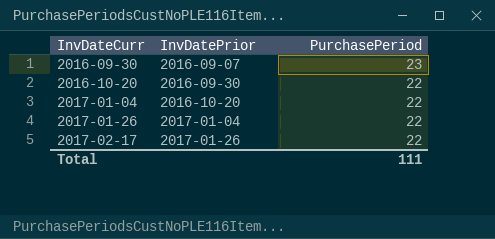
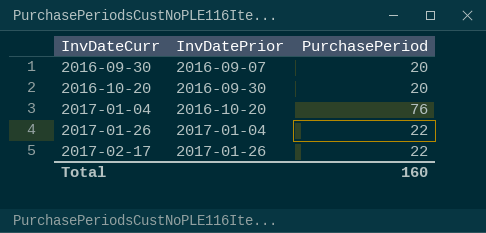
2016-09-30 | PurchasePeriod: 23 -> 20
2016-10-20 | PurchasePeriod: 22 -> 20
2017-01-04 | PurchasePeriod: 22 -> 76
Total | PurchasePeriod: 111 -> 160

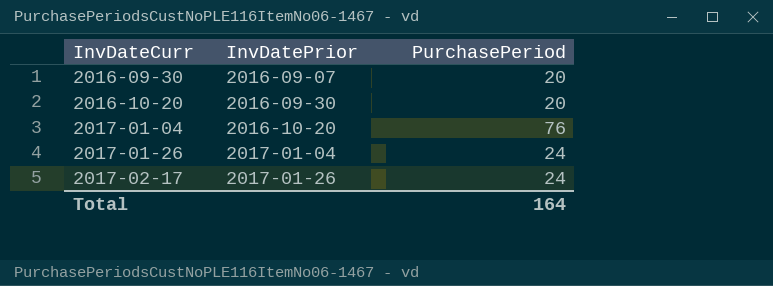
2017-01-26 | PurchasePeriod: 22 -> 24
2017-02-17 | PurchasePeriod: 22 -> 24
Total | PurchasePeriod: 160 -> 164

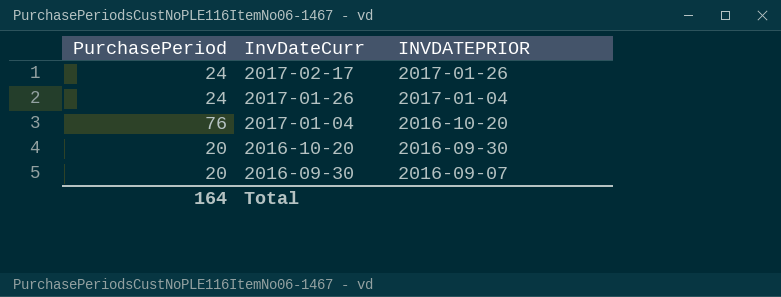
row order: InvDateCurr ascending -> InvDateCurr descending
column PurchasePeriod | position: 3 -> 1
column name: InvDatePrior -> INVDATEPRIOR

